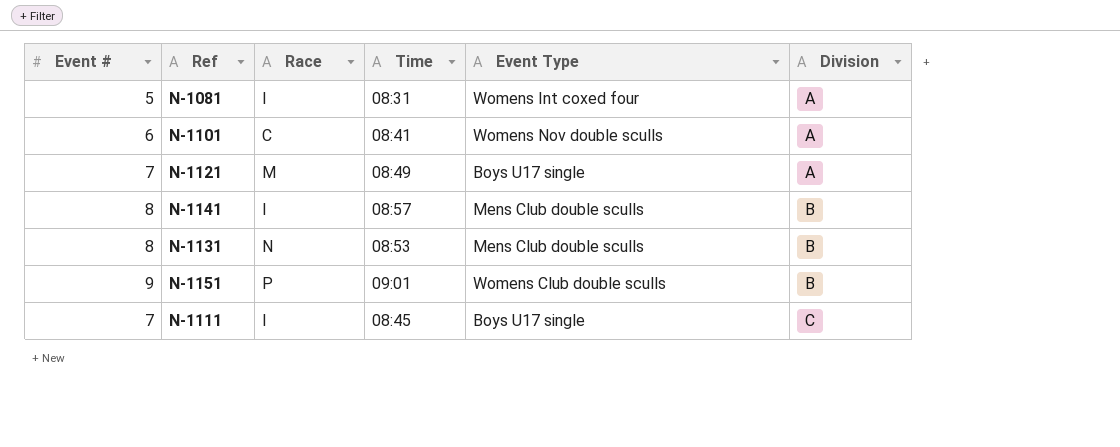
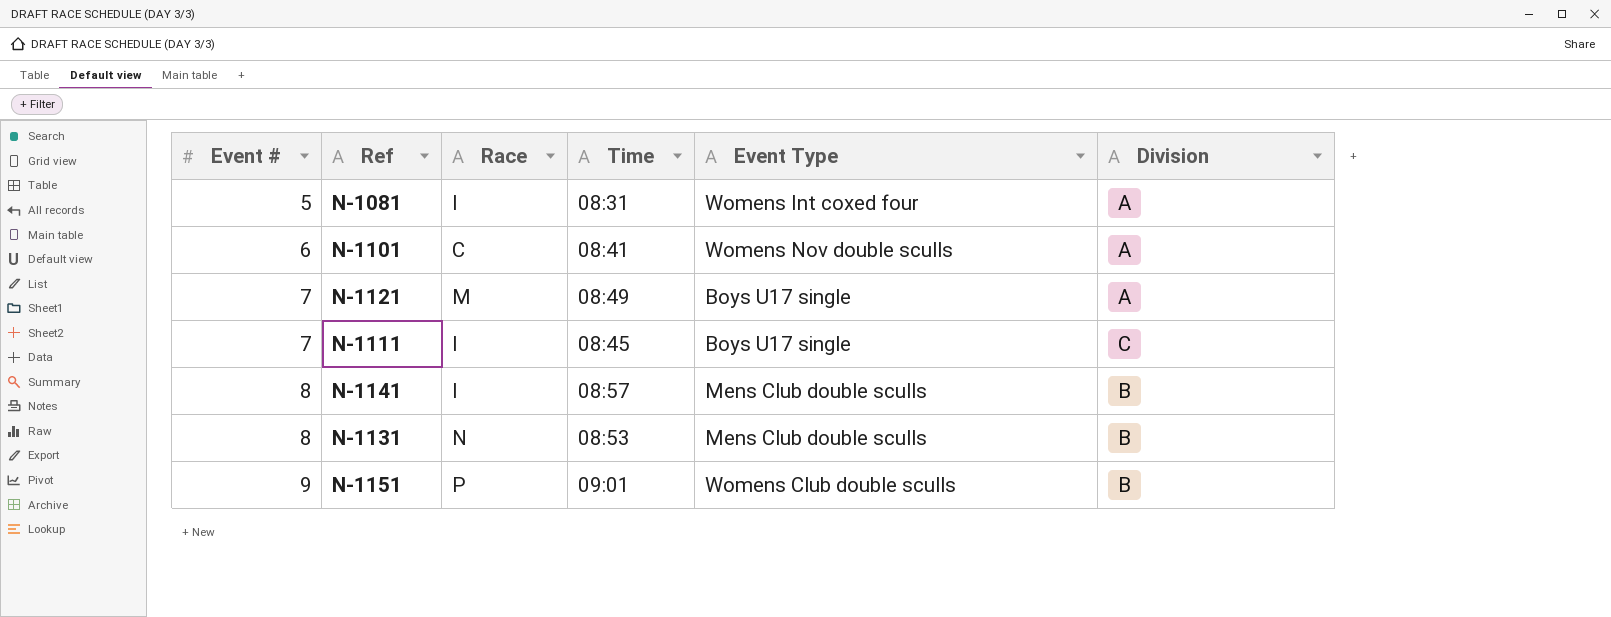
row order: Division ascending -> Event # ascending

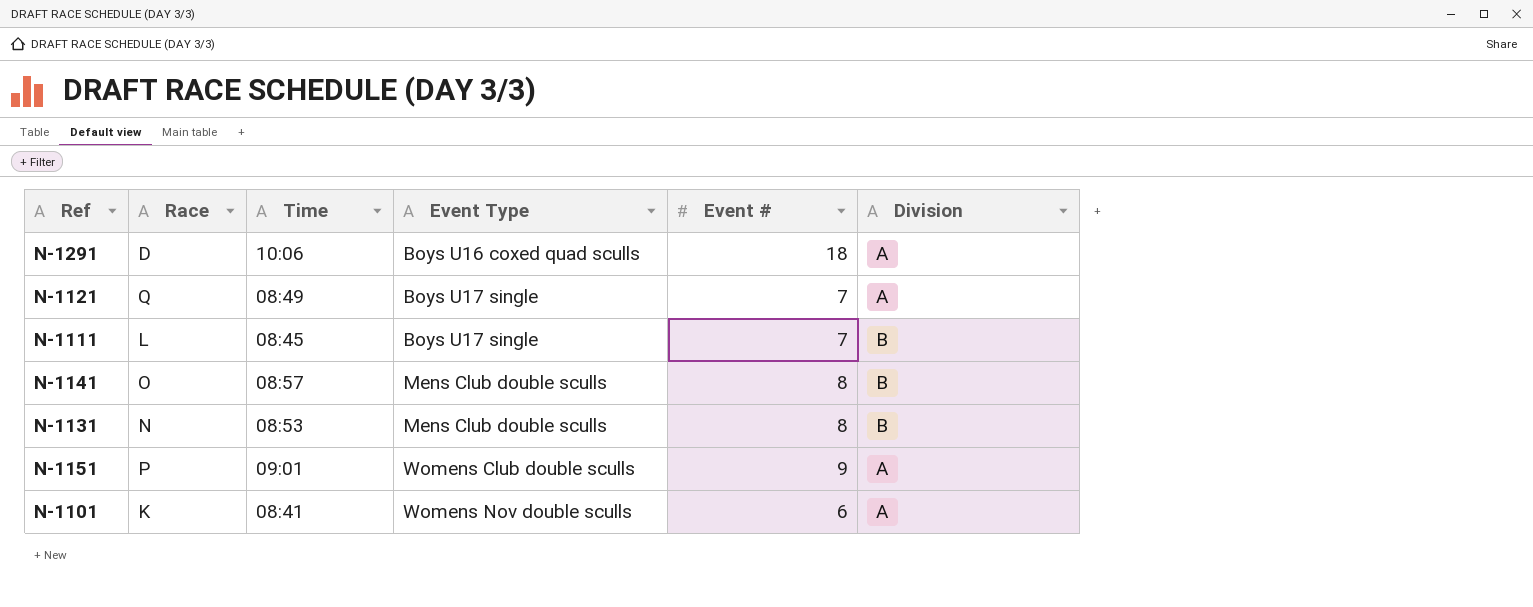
row order: Event # ascending -> Event Type ascending
column Event # | position: 1 -> 5
row N-1081: 5 | I | 08:31 | Womens Int coxed four | A -> none
row N-1291: none -> D | 10:06 | Boys U16 coxed quad sculls | 18 | A
N-1121 | Race: M -> Q
N-1111 | Race: I -> L
N-1111 | Division: C -> B
N-1141 | Race: I -> O
N-1151 | Division: B -> A
N-1101 | Race: C -> K

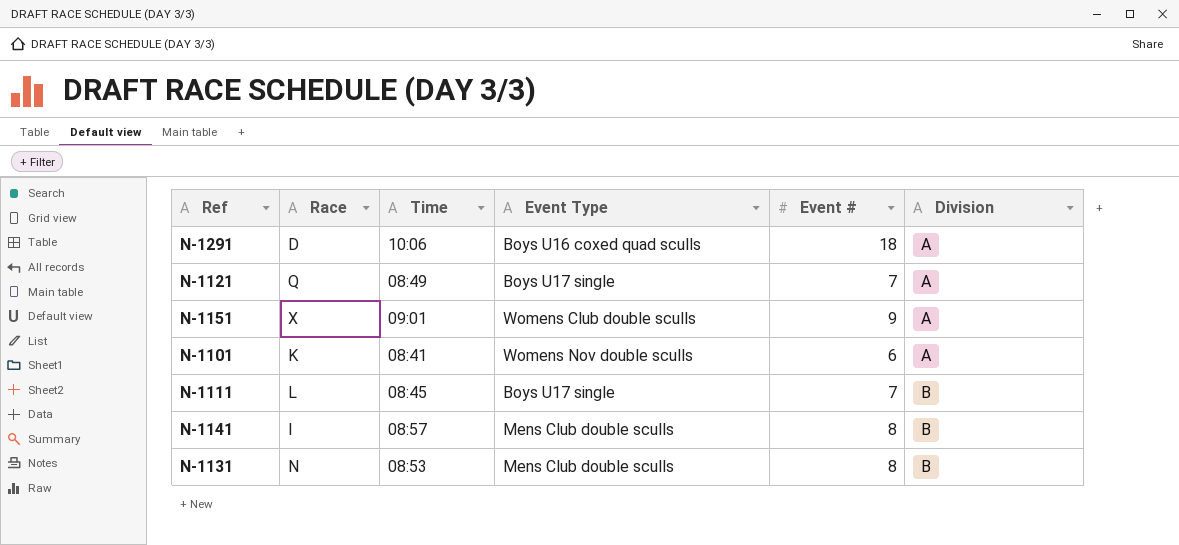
row order: Event Type ascending -> Division ascending
N-1151 | Race: P -> X
N-1141 | Race: O -> I

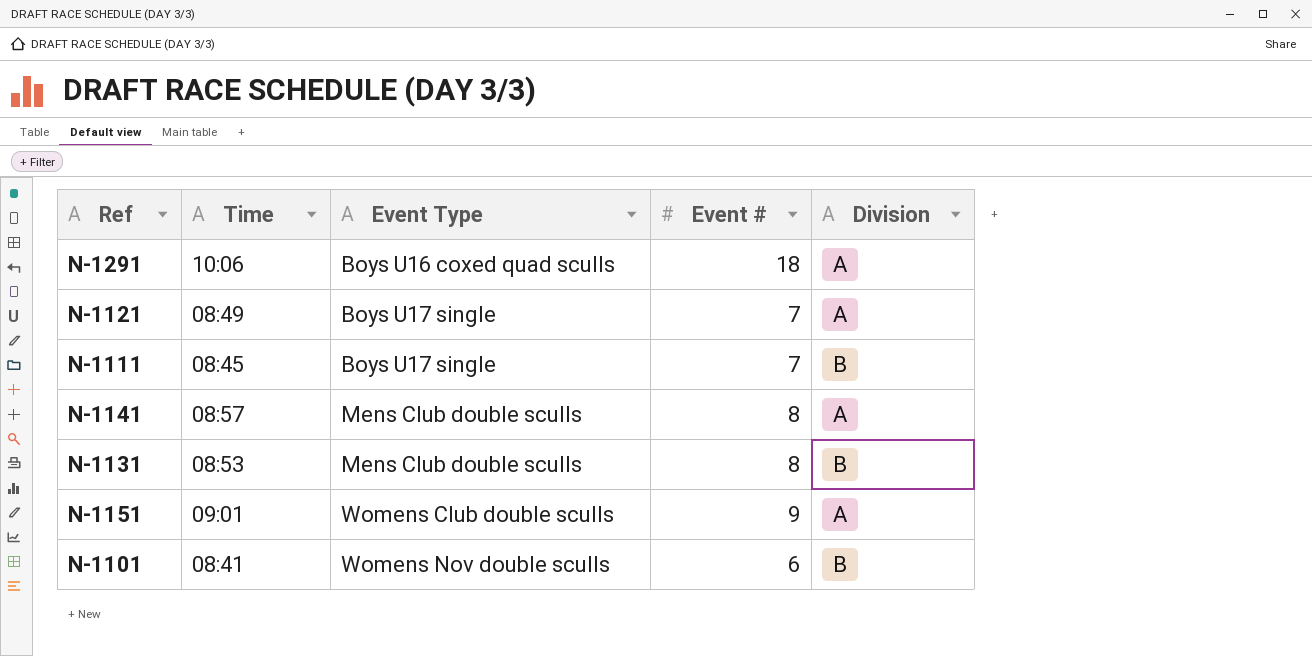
row order: Division ascending -> Event Type ascending
column Race | position: 2 -> none
N-1141 | Division: B -> A
N-1101 | Division: A -> B

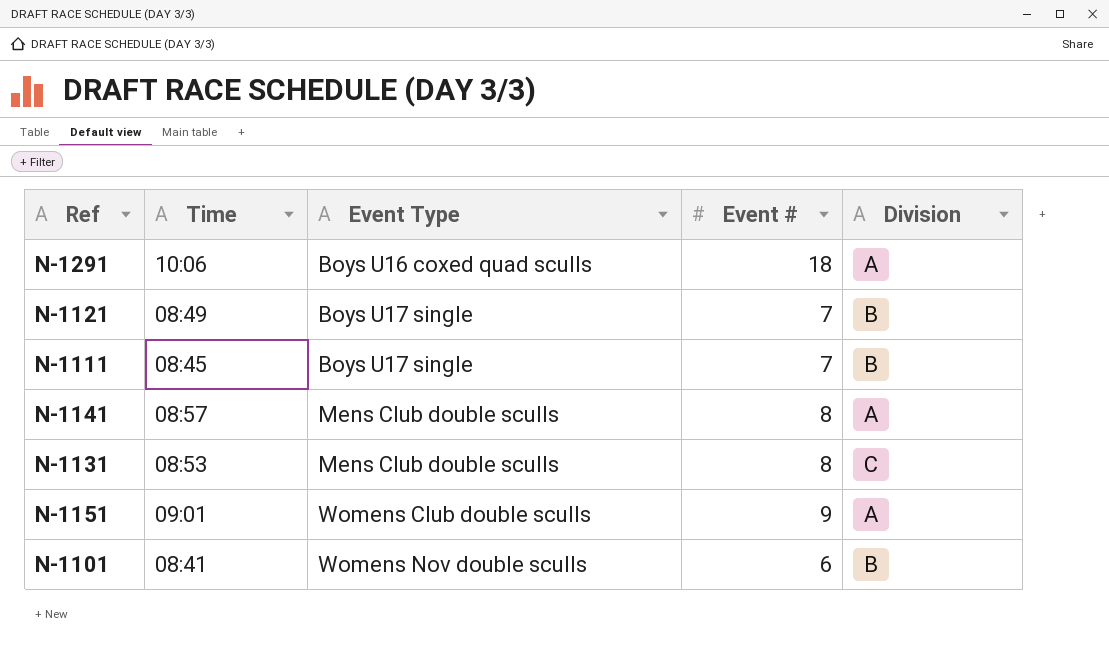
N-1121 | Division: A -> B
N-1131 | Division: B -> C

